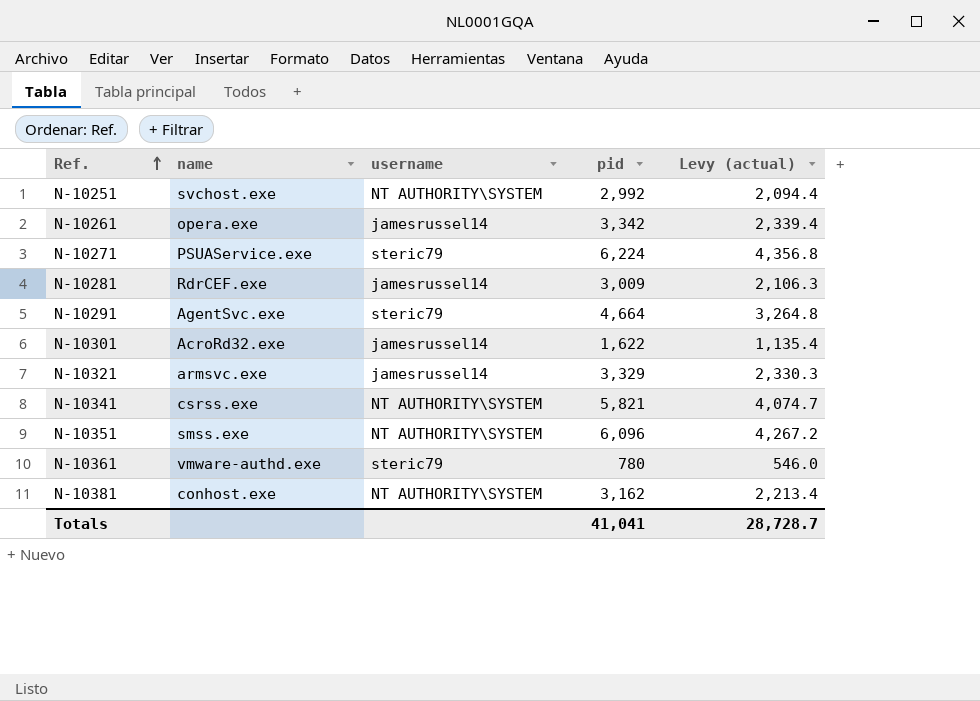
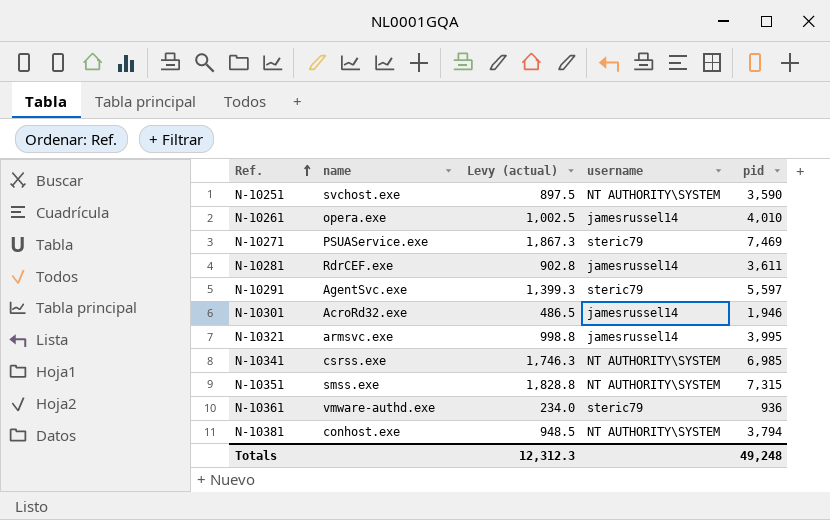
column Levy (actual) | formula: [pid] * 0.7 -> [pid] * 0.25
column Levy (actual) | position: 5 -> 3
N-10251 | pid: 2,992 -> 3,590
N-10261 | pid: 3,342 -> 4,010
N-10271 | pid: 6,224 -> 7,469
N-10281 | pid: 3,009 -> 3,611
N-10291 | pid: 4,664 -> 5,597
N-10301 | pid: 1,622 -> 1,946
N-10321 | pid: 3,329 -> 3,995
N-10341 | pid: 5,821 -> 6,985
N-10351 | pid: 6,096 -> 7,315
N-10361 | pid: 780 -> 936
N-10381 | pid: 3,162 -> 3,794
Totals | Levy (actual): 28,728.7 -> 12,312.3
Totals | pid: 41,041 -> 49,248

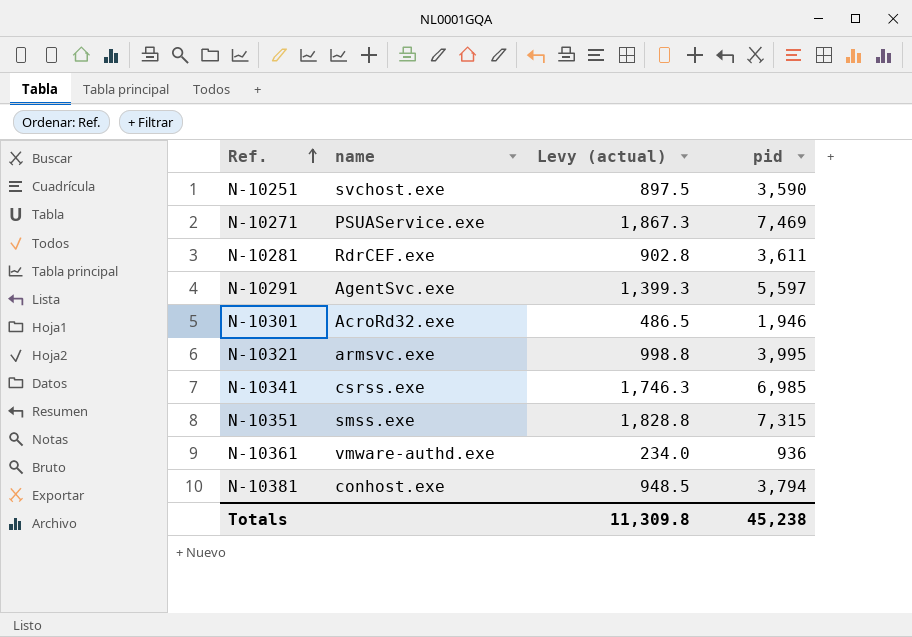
column username | position: 4 -> none
row N-10261: opera.exe | 1,002.5 | jamesrussel14 | 4,010 -> none
Totals | Levy (actual): 12,312.3 -> 11,309.8
Totals | pid: 49,248 -> 45,238

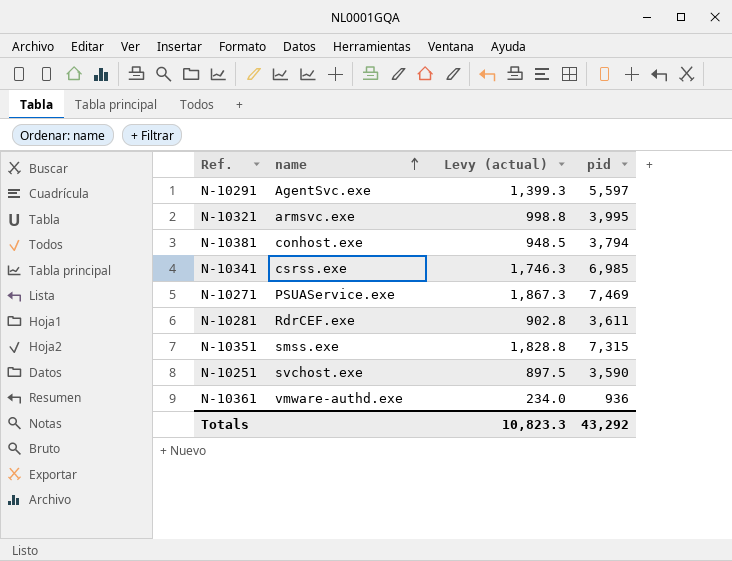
row order: Ref. ascending -> name ascending
row N-10301: AcroRd32.exe | 486.5 | 1,946 -> none
Totals | Levy (actual): 11,309.8 -> 10,823.3
Totals | pid: 45,238 -> 43,292

